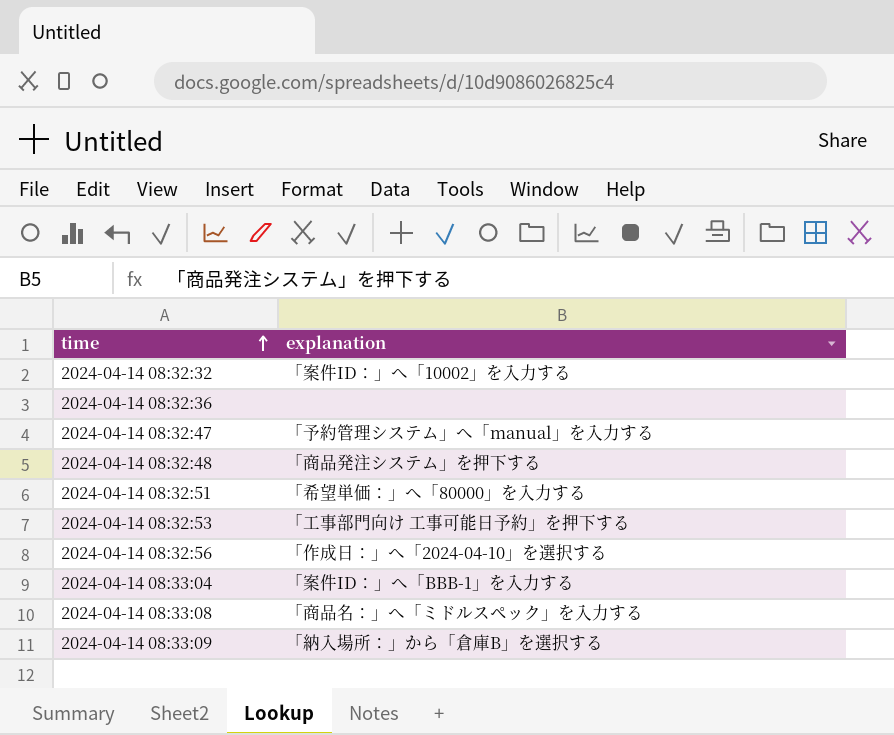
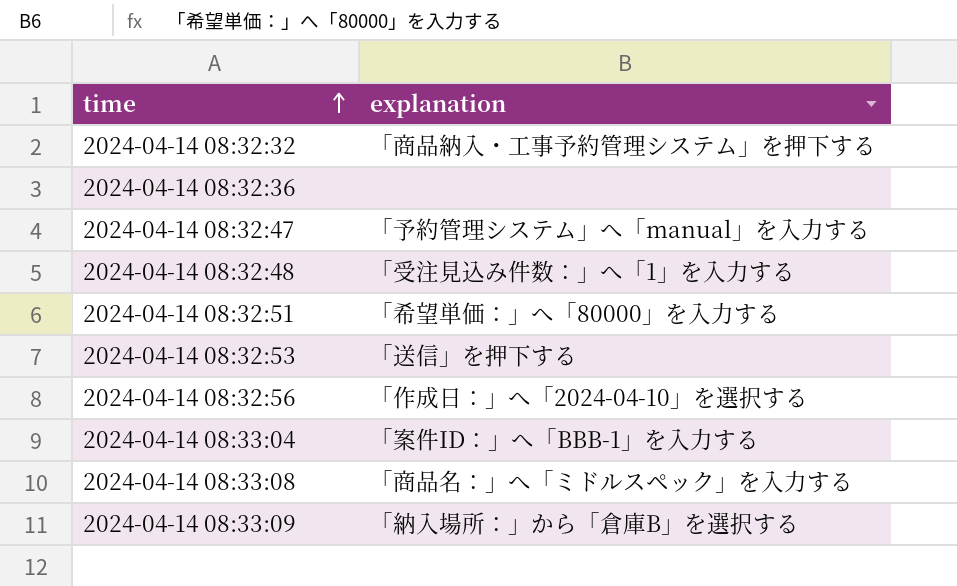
2024-04-14 08:32:32 | explanation: 「案件ID：」へ「10002」を入力する -> 「商品納入・工事予約管理システム」を押下する
2024-04-14 08:32:48 | explanation: 「商品発注システム」を押下する -> 「受注見込み件数：」へ「1」を入力する
2024-04-14 08:32:53 | explanation: 「工事部門向け 工事可能日予約」を押下する -> 「送信」を押下する

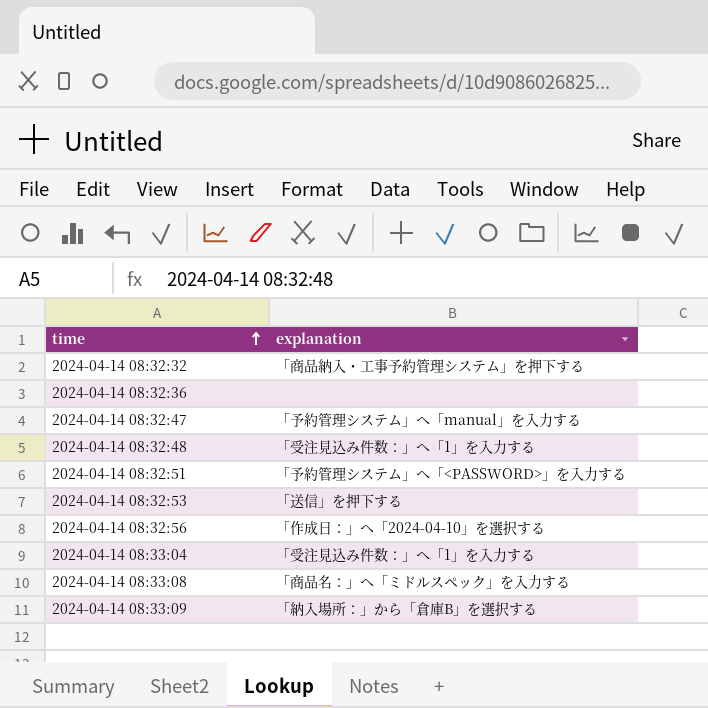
2024-04-14 08:32:51 | explanation: 「希望単価：」へ「80000」を入力する -> 「予約管理システム」へ「<PASSWORD>」を入力する
2024-04-14 08:33:04 | explanation: 「案件ID：」へ「BBB-1」を入力する -> 「受注見込み件数：」へ「1」を入力する

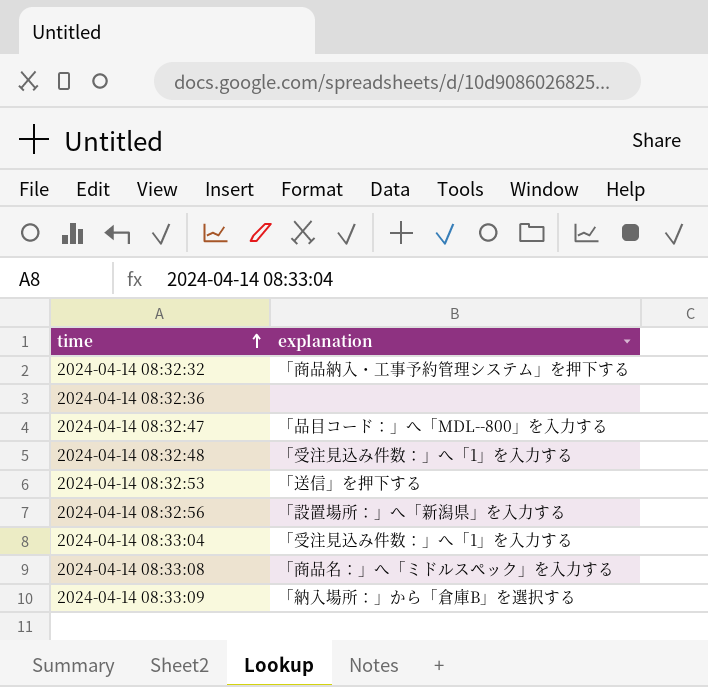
row 2024-04-14 08:32:51: 「予約管理システム」へ「<PASSWORD>」を入力する -> none
2024-04-14 08:32:47 | explanation: 「予約管理システム」へ「manual」を入力する -> 「品目コード：」へ「MDL--800」を入力する
2024-04-14 08:32:56 | explanation: 「作成日：」へ「2024-04-10」を選択する -> 「設置場所：」へ「新潟県」を入力する

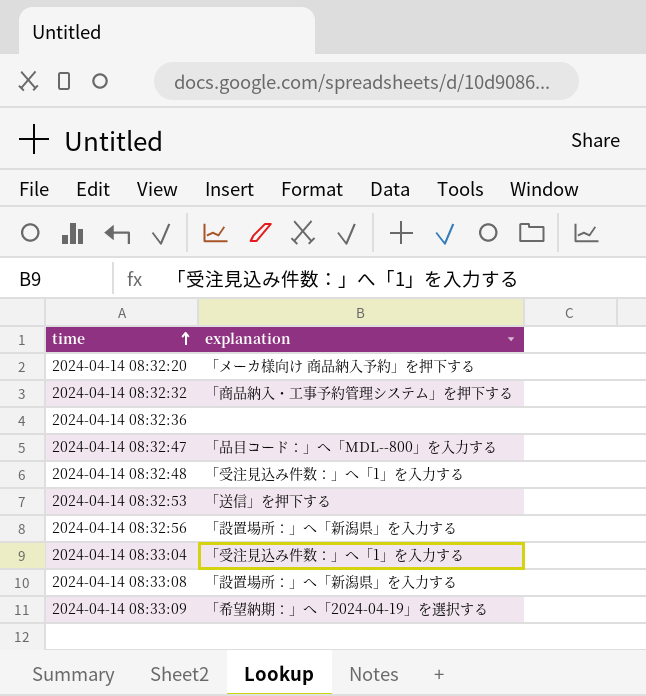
row 2024-04-14 08:32:20: none -> 「メーカ様向け 商品納入予約」を押下する
2024-04-14 08:33:08 | explanation: 「商品名：」へ「ミドルスペック」を入力する -> 「設置場所：」へ「新潟県」を入力する
2024-04-14 08:33:09 | explanation: 「納入場所：」から「倉庫B」を選択する -> 「希望納期：」へ「2024-04-19」を選択する

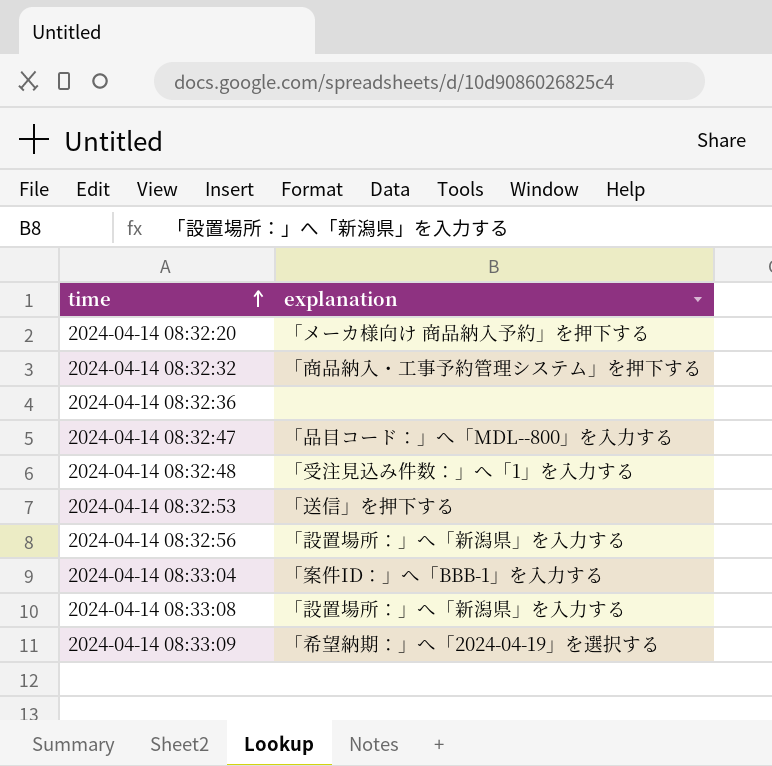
2024-04-14 08:33:04 | explanation: 「受注見込み件数：」へ「1」を入力する -> 「案件ID：」へ「BBB-1」を入力する

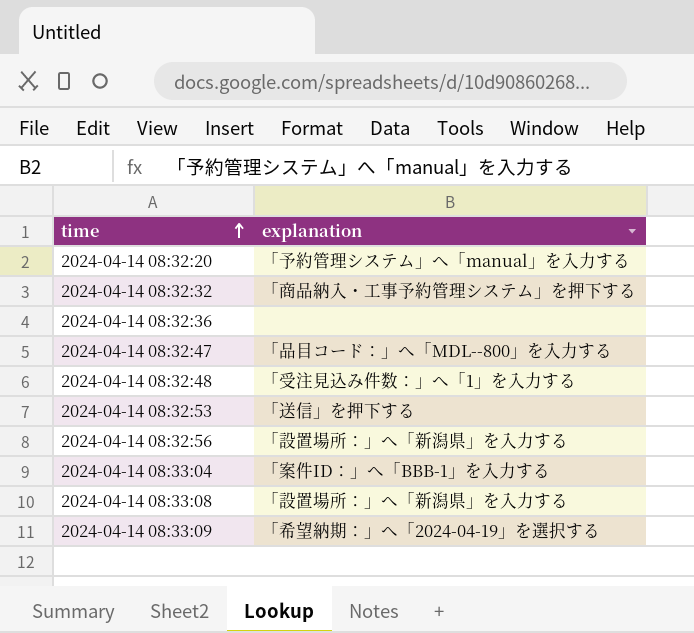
2024-04-14 08:32:20 | explanation: 「メーカ様向け 商品納入予約」を押下する -> 「予約管理システム」へ「manual」を入力する

